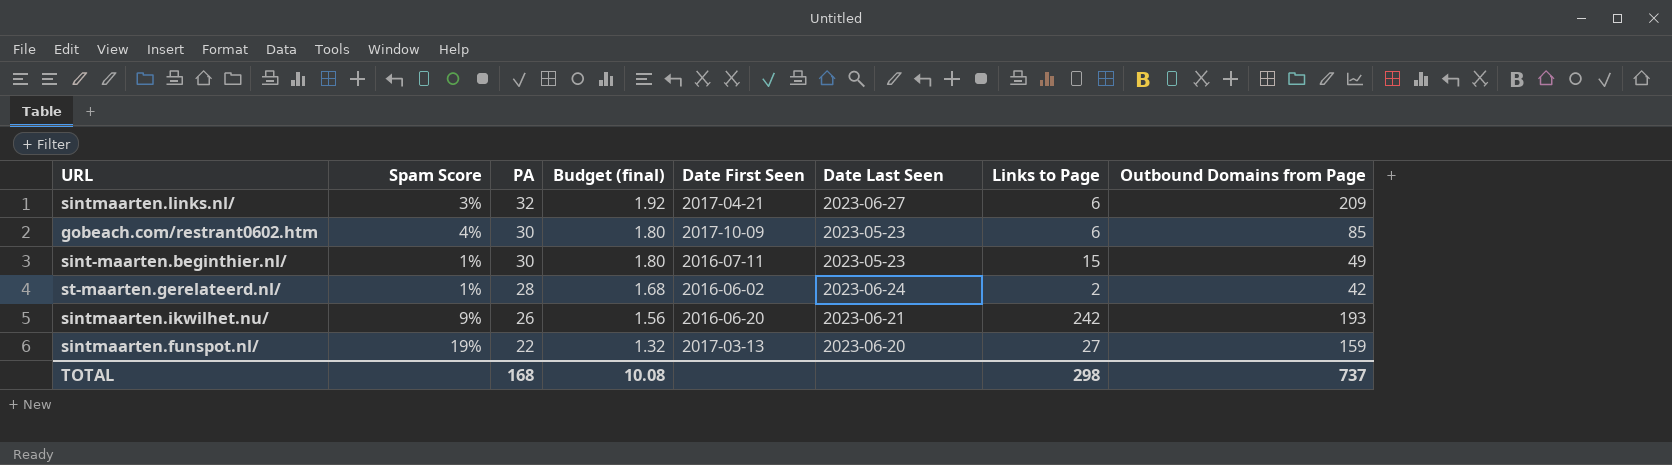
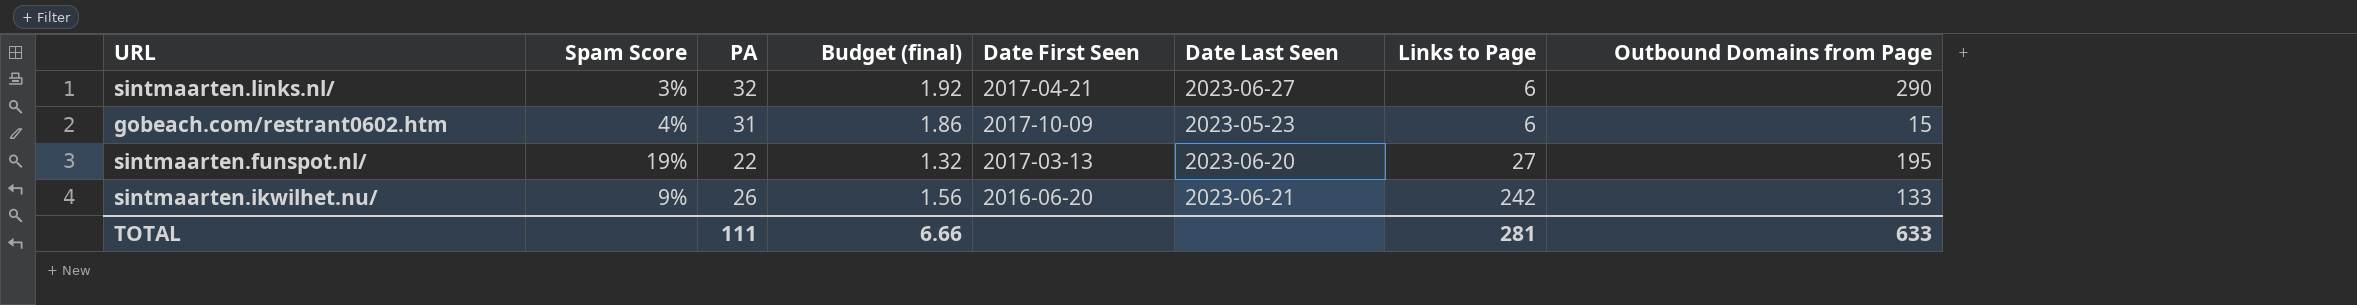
row order: PA descending -> Links to Page ascending
row sint-maarten.beginthier.nl/: 1% | 30 | 1.80 | 2016-07-11 | 2023-05-23 | 15 | 49 -> none
row st-maarten.gerelateerd.nl/: 1% | 28 | 1.68 | 2016-06-02 | 2023-06-24 | 2 | 42 -> none
sintmaarten.links.nl/ | Outbound Domains from Page: 209 -> 290
gobeach.com/restrant0602.htm | PA: 30 -> 31
gobeach.com/restrant0602.htm | Budget (final): 1.80 -> 1.86
gobeach.com/restrant0602.htm | Outbound Domains from Page: 85 -> 15
sintmaarten.funspot.nl/ | Outbound Domains from Page: 159 -> 195
sintmaarten.ikwilhet.nu/ | Outbound Domains from Page: 193 -> 133
TOTAL | PA: 168 -> 111
TOTAL | Budget (final): 10.08 -> 6.66
TOTAL | Links to Page: 298 -> 281
TOTAL | Outbound Domains from Page: 737 -> 633

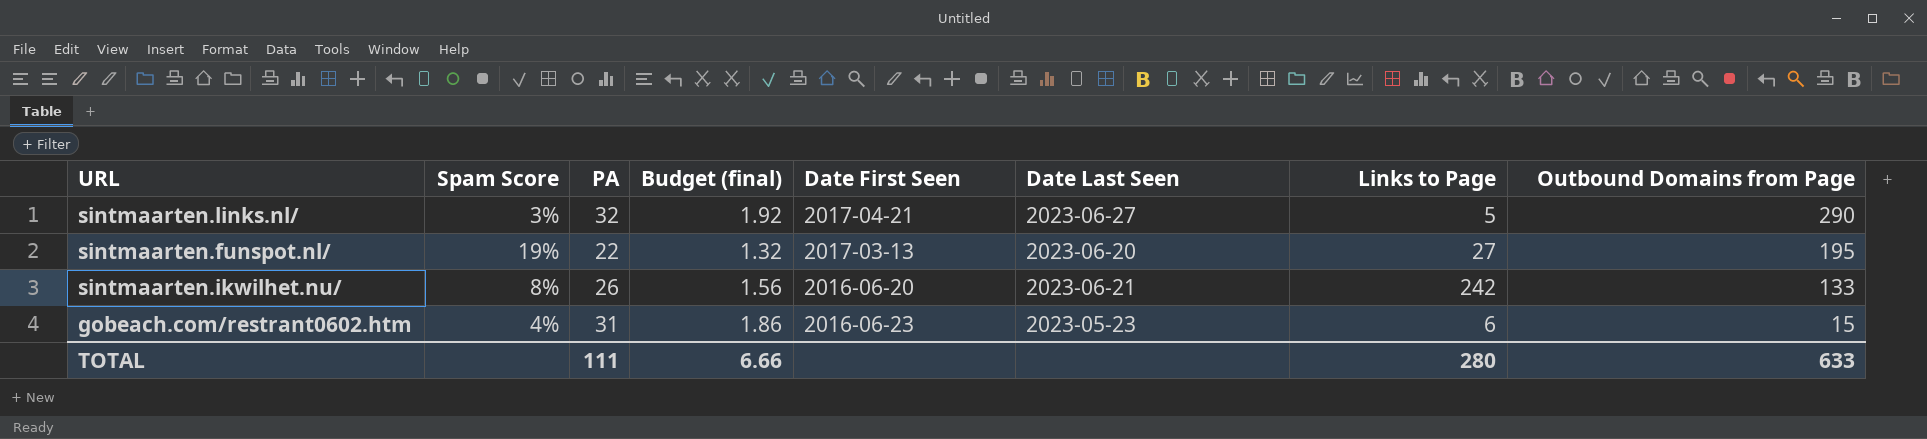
row order: Links to Page ascending -> Outbound Domains from Page descending
sintmaarten.links.nl/ | Links to Page: 6 -> 5
sintmaarten.ikwilhet.nu/ | Spam Score: 9% -> 8%
gobeach.com/restrant0602.htm | Date First Seen: 2017-10-09 -> 2016-06-23
TOTAL | Links to Page: 281 -> 280

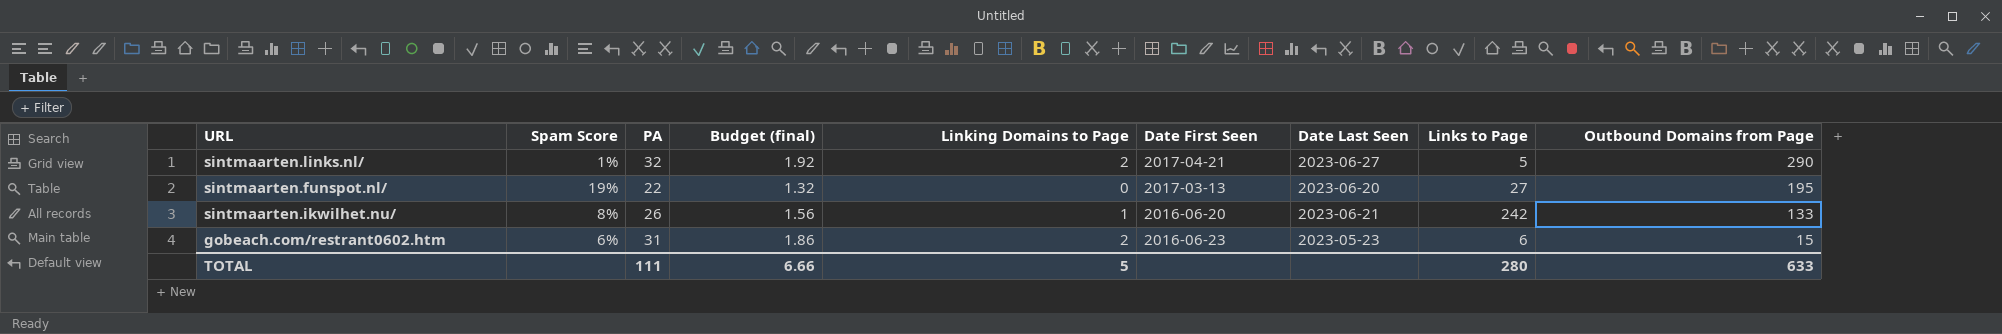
column Linking Domains to Page | position: none -> 5
sintmaarten.links.nl/ | Spam Score: 3% -> 1%
gobeach.com/restrant0602.htm | Spam Score: 4% -> 6%

